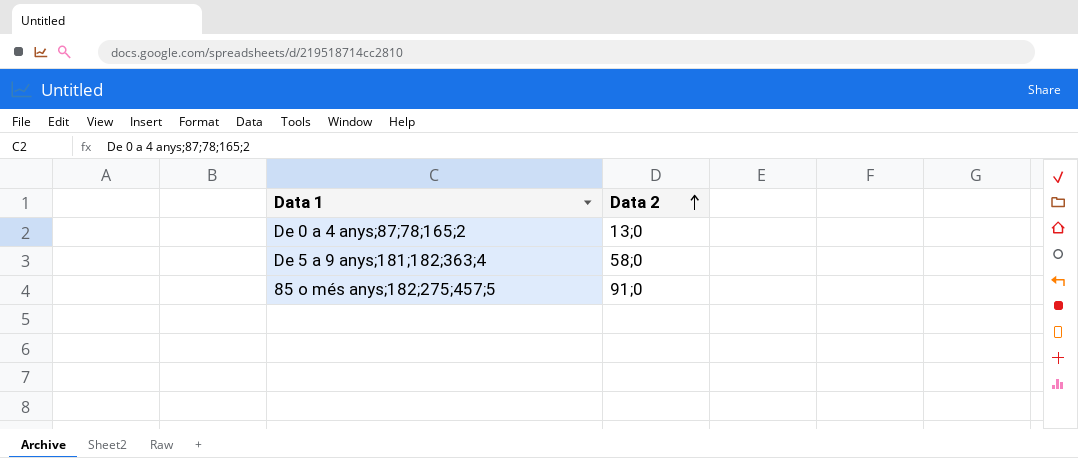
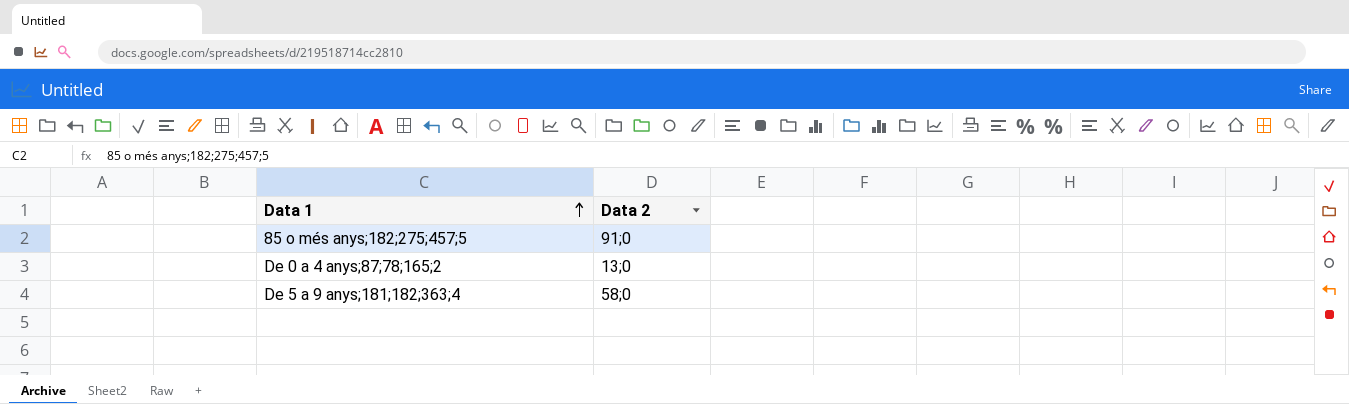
row order: Data 2 ascending -> Data 1 ascending

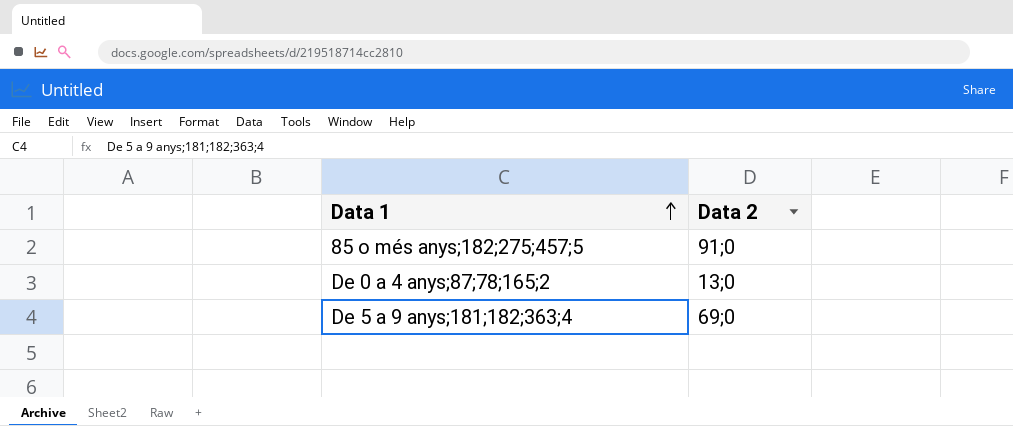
De 5 a 9 anys;181;182;363;4 | Data 2: 58;0 -> 69;0

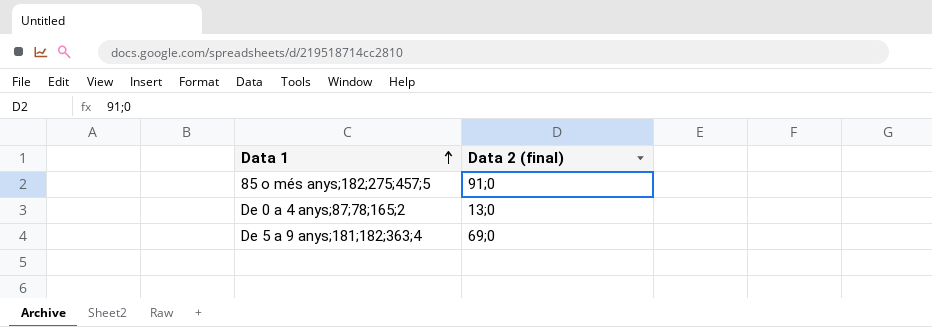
column name: Data 2 -> Data 2 (final)

